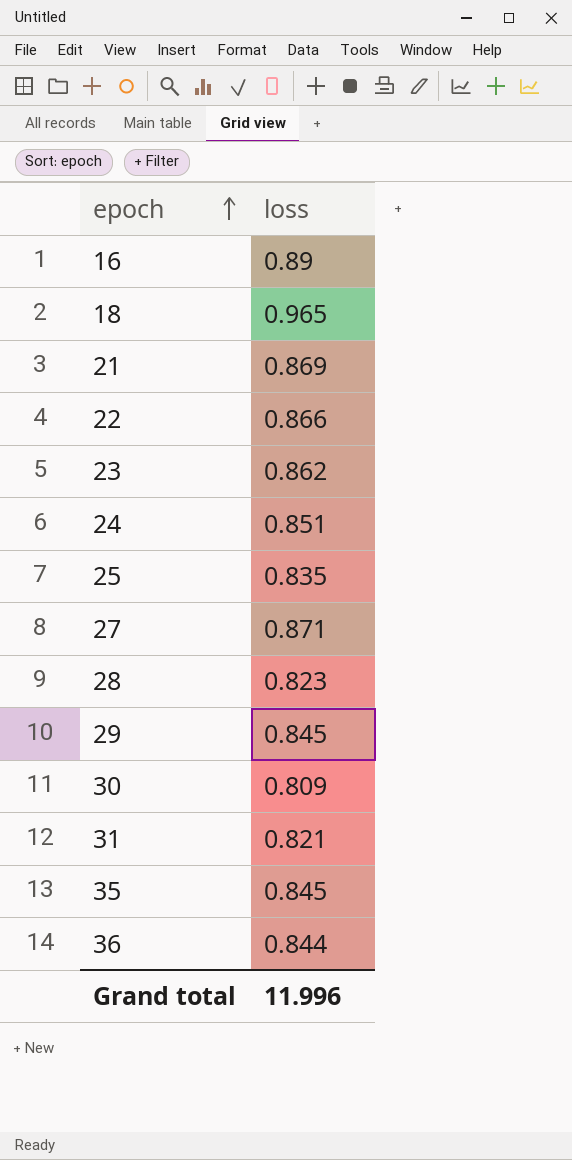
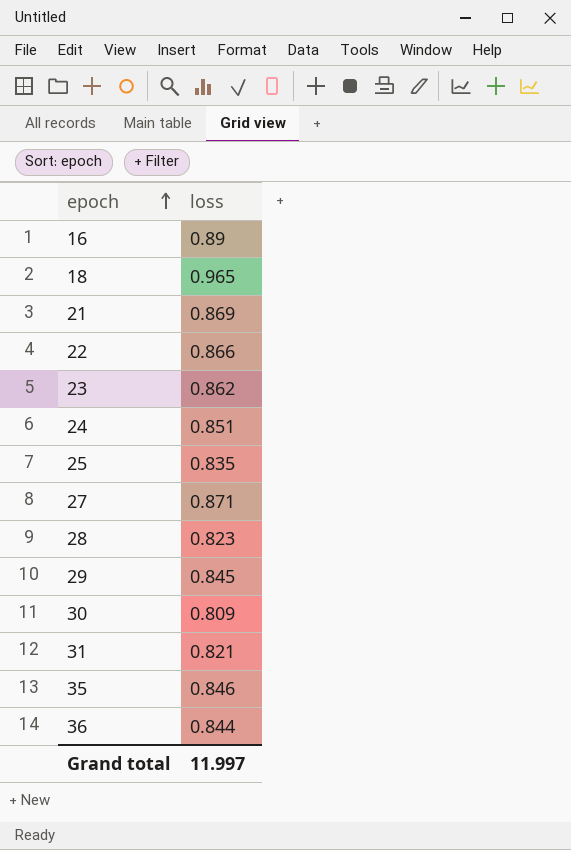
35 | loss: 0.845 -> 0.846
Grand total | loss: 11.996 -> 11.997

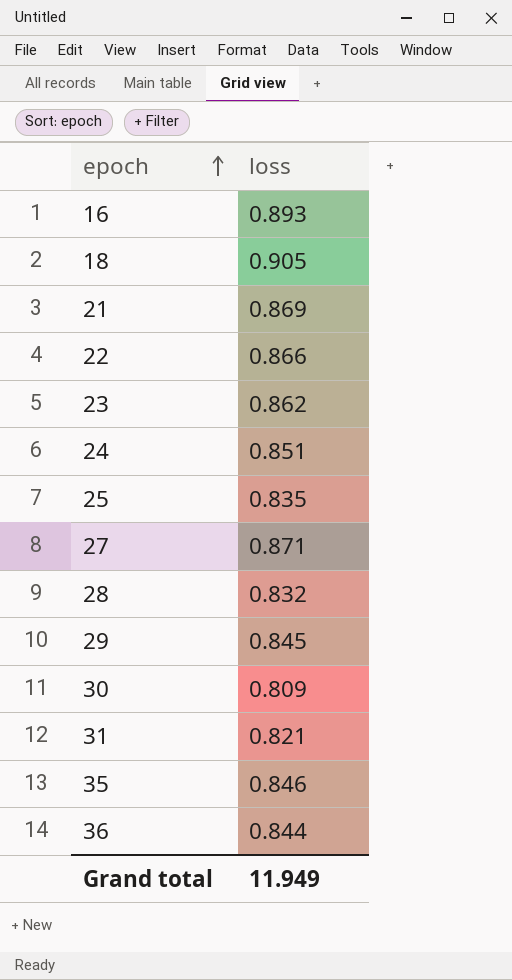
16 | loss: 0.89 -> 0.893
18 | loss: 0.965 -> 0.905
28 | loss: 0.823 -> 0.832
Grand total | loss: 11.997 -> 11.949

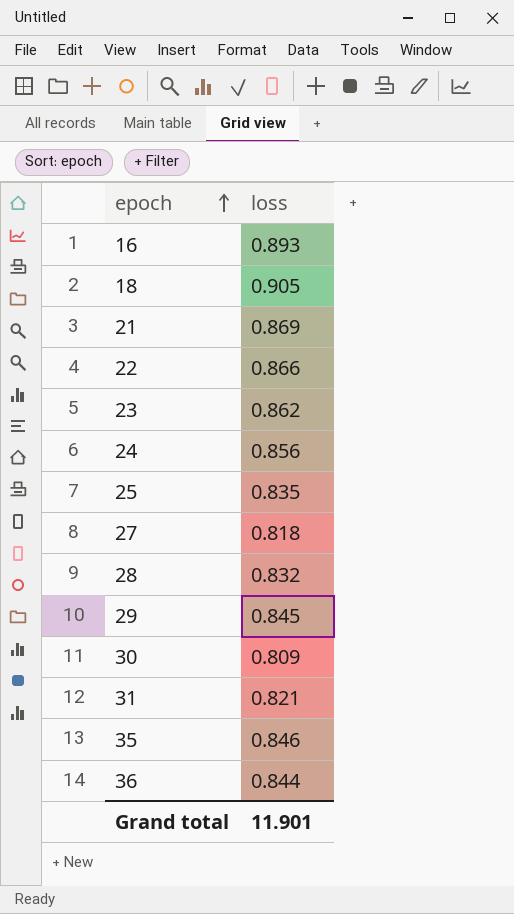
24 | loss: 0.851 -> 0.856
27 | loss: 0.871 -> 0.818
Grand total | loss: 11.949 -> 11.901

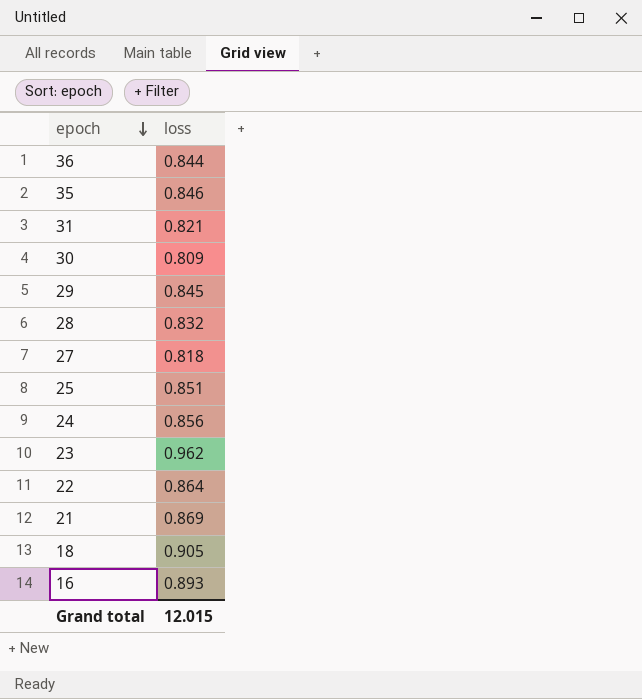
row order: epoch ascending -> epoch descending
25 | loss: 0.835 -> 0.851
23 | loss: 0.862 -> 0.962
22 | loss: 0.866 -> 0.864
Grand total | loss: 11.901 -> 12.015

